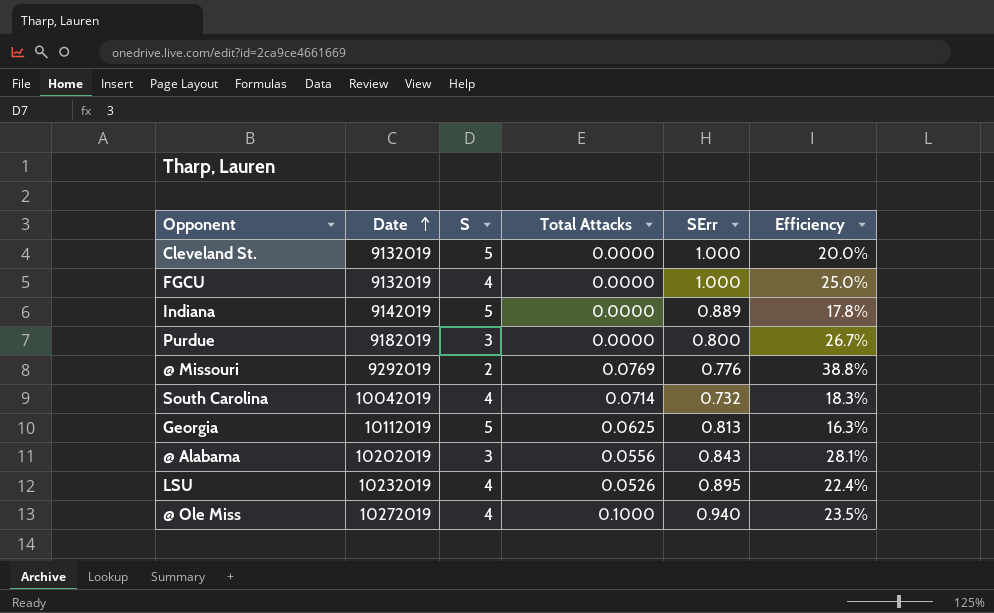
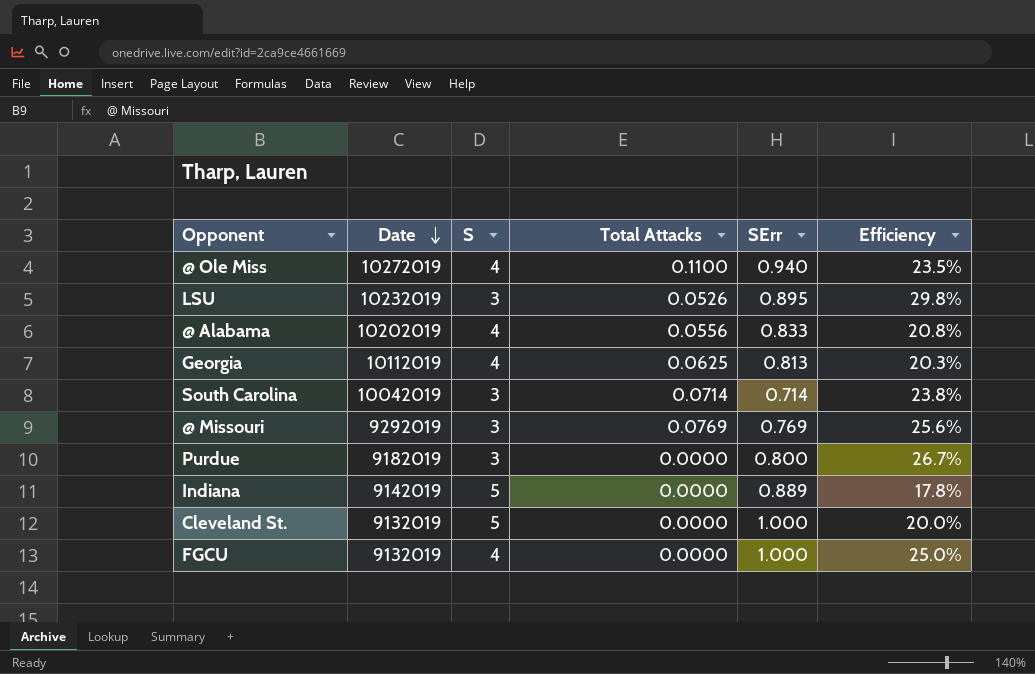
row order: Date ascending -> Date descending
@ Ole Miss | Total Attacks: 0.1000 -> 0.1100
LSU | S: 4 -> 3
LSU | Efficiency: 22.4% -> 29.8%
@ Alabama | S: 3 -> 4
@ Alabama | SErr: 0.843 -> 0.833
@ Alabama | Efficiency: 28.1% -> 20.8%
Georgia | S: 5 -> 4
Georgia | Efficiency: 16.3% -> 20.3%
South Carolina | S: 4 -> 3
South Carolina | SErr: 0.732 -> 0.714
South Carolina | Efficiency: 18.3% -> 23.8%
@ Missouri | S: 2 -> 3
@ Missouri | SErr: 0.776 -> 0.769
@ Missouri | Efficiency: 38.8% -> 25.6%

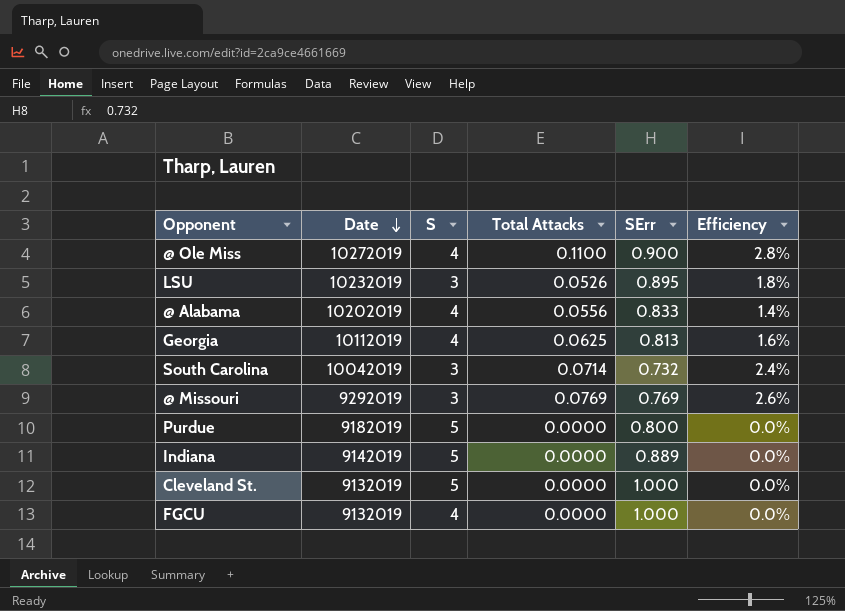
column Efficiency | formula: [SErr] / [S] -> [Total Attacks] / [S]
@ Ole Miss | SErr: 0.940 -> 0.900
South Carolina | SErr: 0.714 -> 0.732
Purdue | S: 3 -> 5

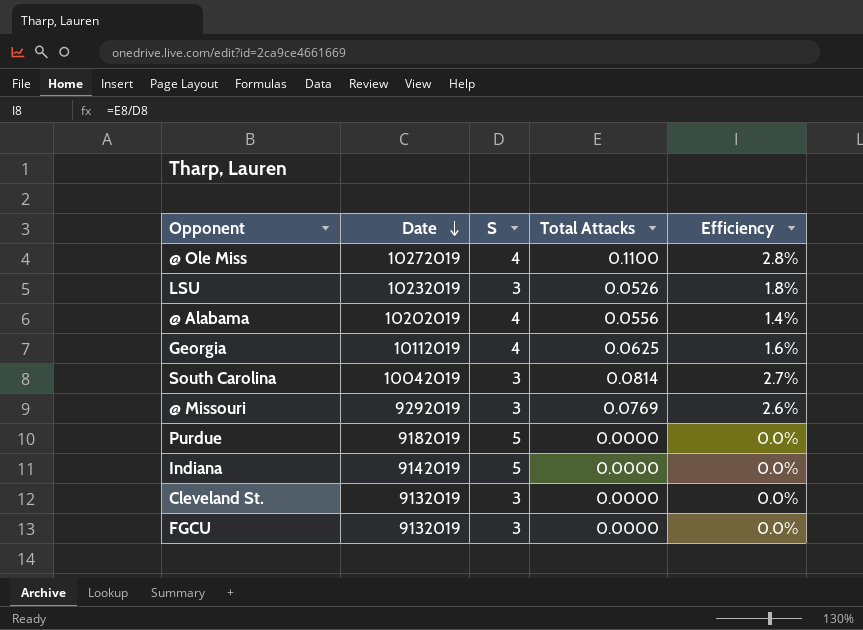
column SErr | position: 5 -> none
South Carolina | Total Attacks: 0.0714 -> 0.0814
South Carolina | Efficiency: 2.4% -> 2.7%
Cleveland St. | S: 5 -> 3
FGCU | S: 4 -> 3

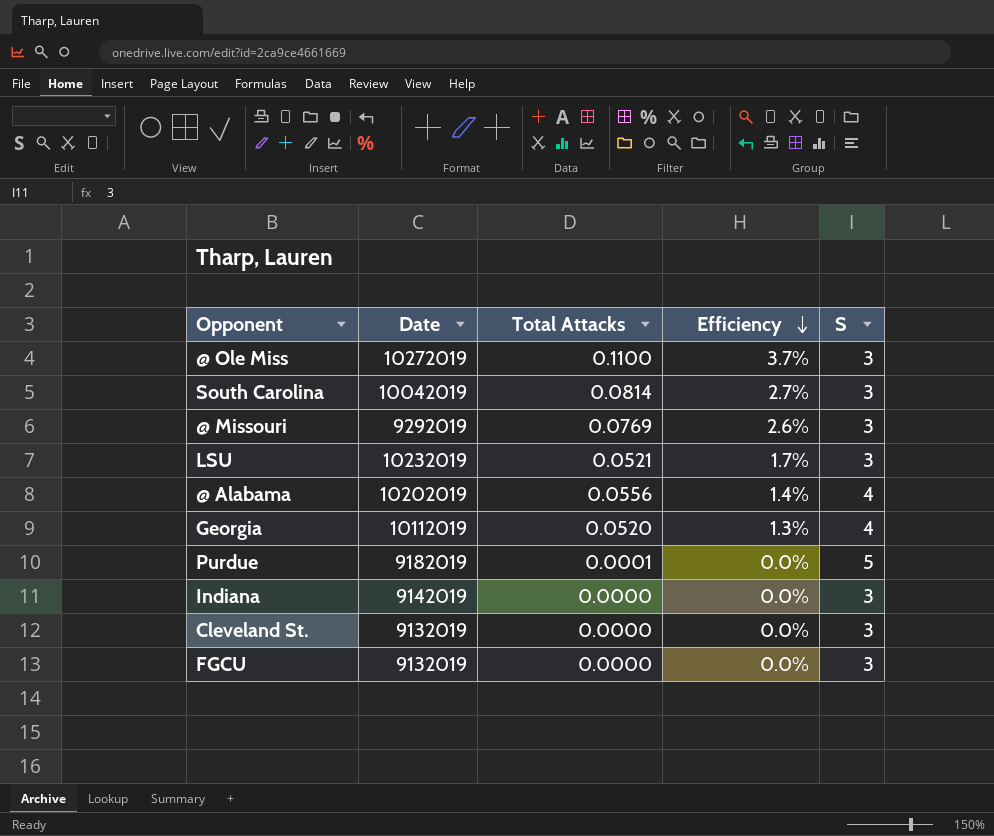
row order: Date descending -> Efficiency descending
column S | position: 3 -> 5
@ Ole Miss | Efficiency: 2.8% -> 3.7%
@ Ole Miss | S: 4 -> 3
LSU | Total Attacks: 0.0526 -> 0.0521
LSU | Efficiency: 1.8% -> 1.7%
Georgia | Total Attacks: 0.0625 -> 0.0520
Georgia | Efficiency: 1.6% -> 1.3%
Purdue | Total Attacks: 0.0000 -> 0.0001
Indiana | S: 5 -> 3

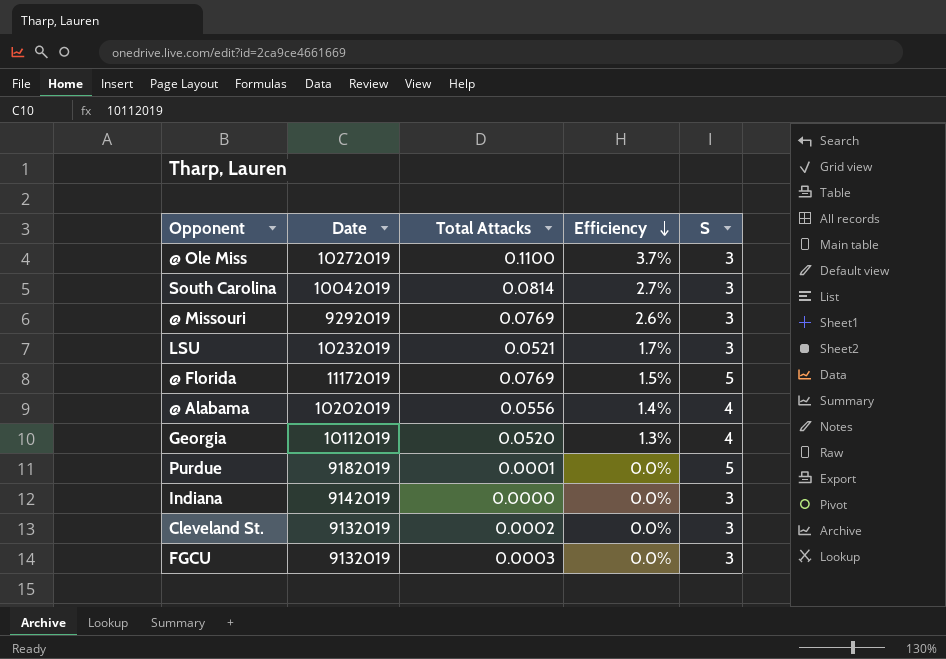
row @ Florida: none -> 11172019 | 0.0769 | 1.5% | 5
Cleveland St. | Total Attacks: 0.0000 -> 0.0002
FGCU | Total Attacks: 0.0000 -> 0.0003

